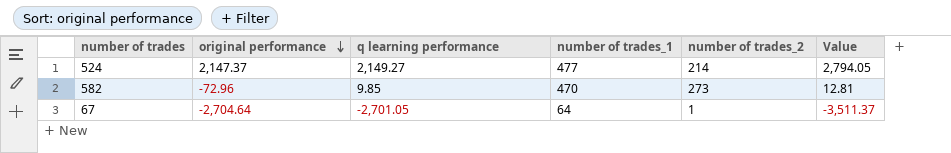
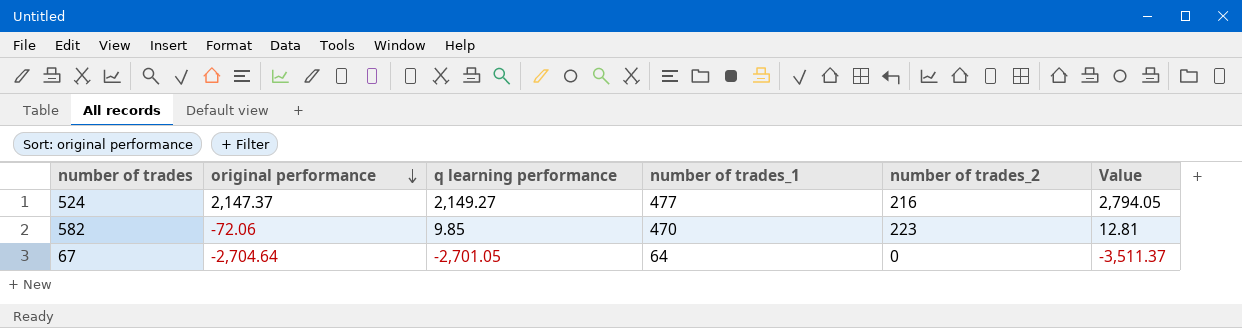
524 | number of trades_2: 214 -> 216
582 | original performance: -72.96 -> -72.06
582 | number of trades_2: 273 -> 223
67 | number of trades_2: 1 -> 0

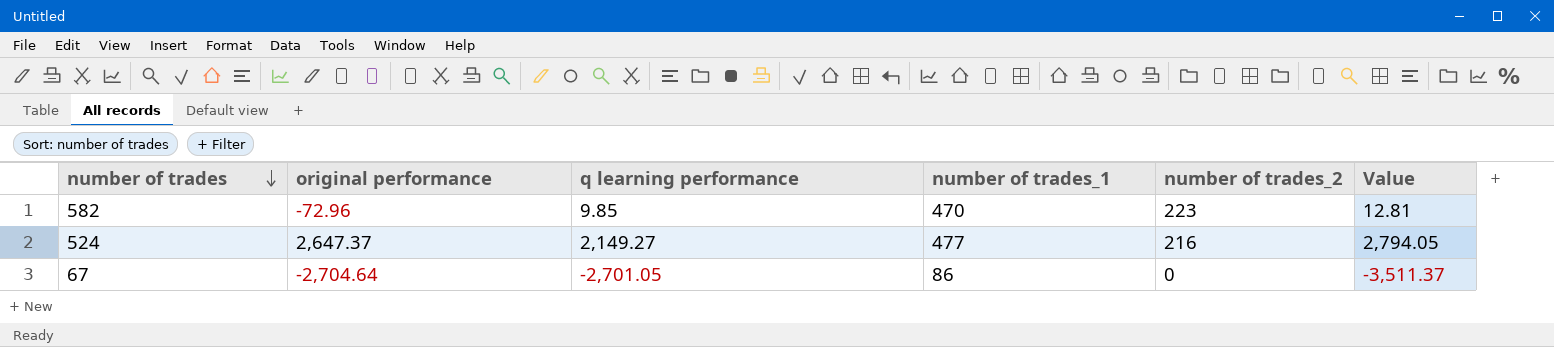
row order: original performance descending -> number of trades descending
582 | original performance: -72.06 -> -72.96
524 | original performance: 2,147.37 -> 2,647.37
67 | number of trades_1: 64 -> 86

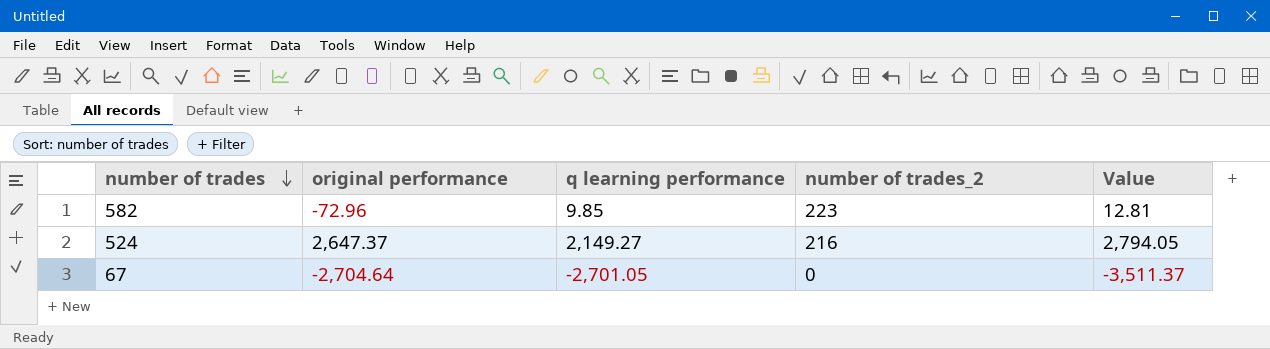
column number of trades_1 | position: 4 -> none

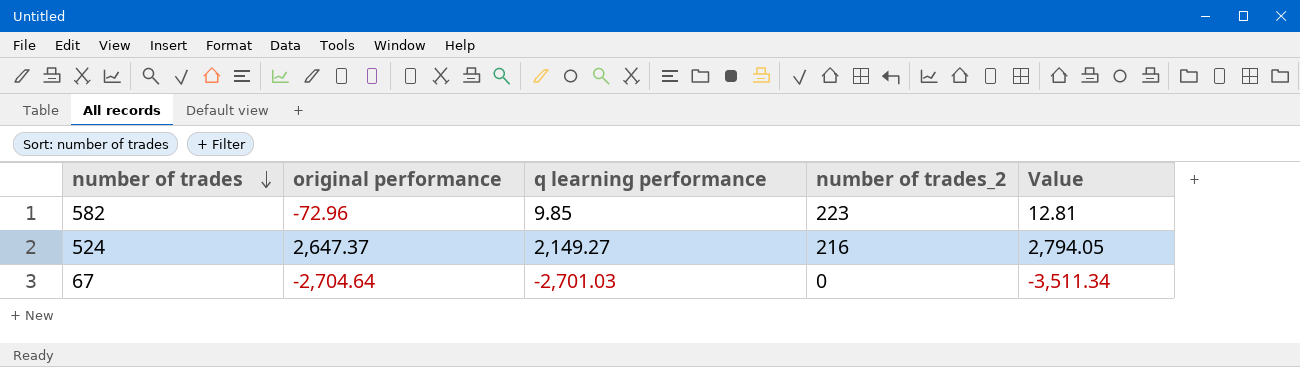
67 | q learning performance: -2,701.05 -> -2,701.03
67 | Value: -3,511.37 -> -3,511.34

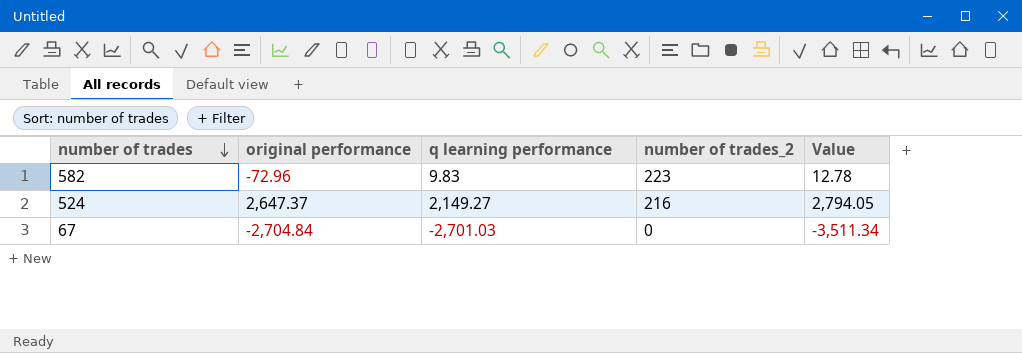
582 | q learning performance: 9.85 -> 9.83
582 | Value: 12.81 -> 12.78
67 | original performance: -2,704.64 -> -2,704.84

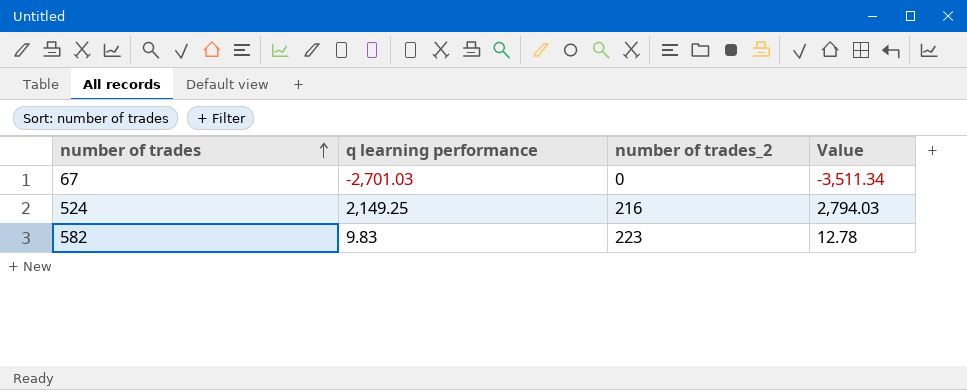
row order: number of trades descending -> number of trades ascending
column original performance | position: 2 -> none
524 | q learning performance: 2,149.27 -> 2,149.25
524 | Value: 2,794.05 -> 2,794.03

